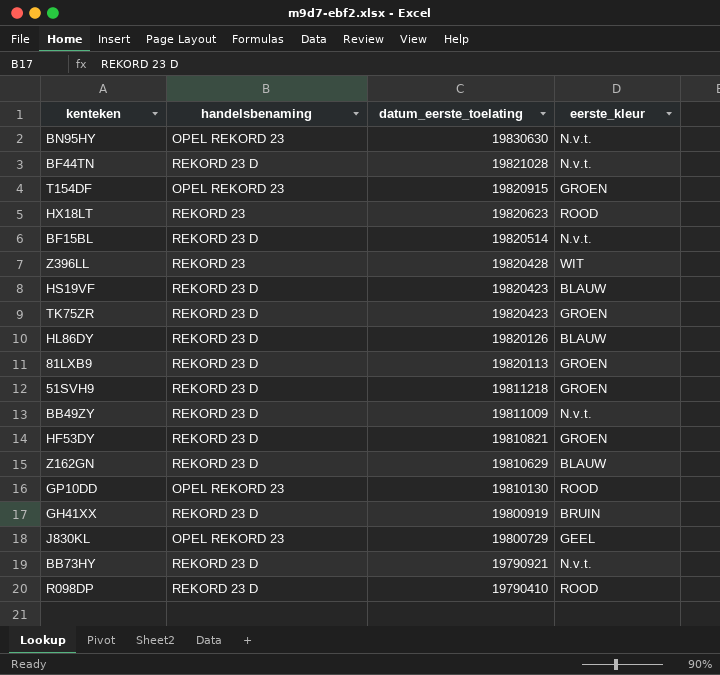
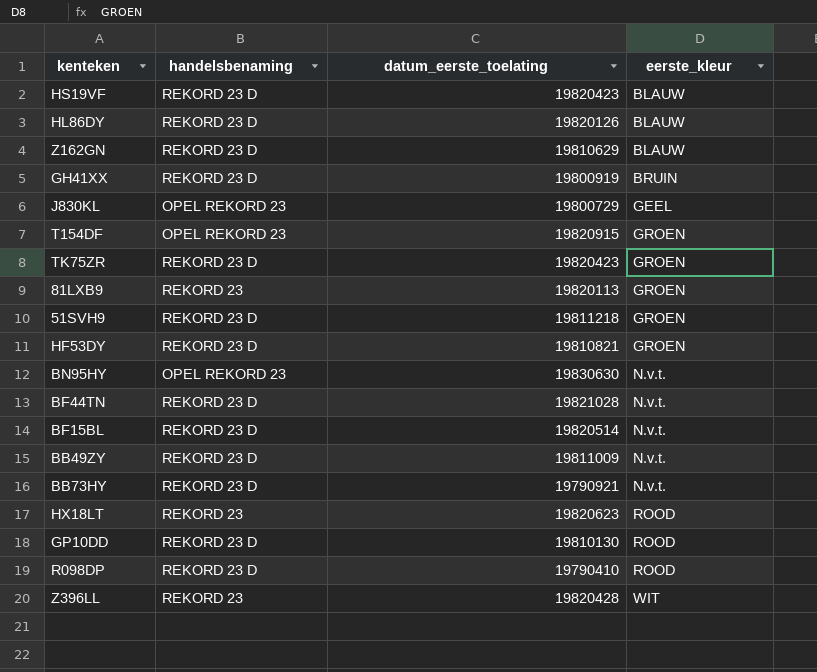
row order: datum_eerste_toelating descending -> eerste_kleur ascending
81LXB9 | handelsbenaming: REKORD 23 D -> REKORD 23
GP10DD | handelsbenaming: OPEL REKORD 23 -> REKORD 23 D

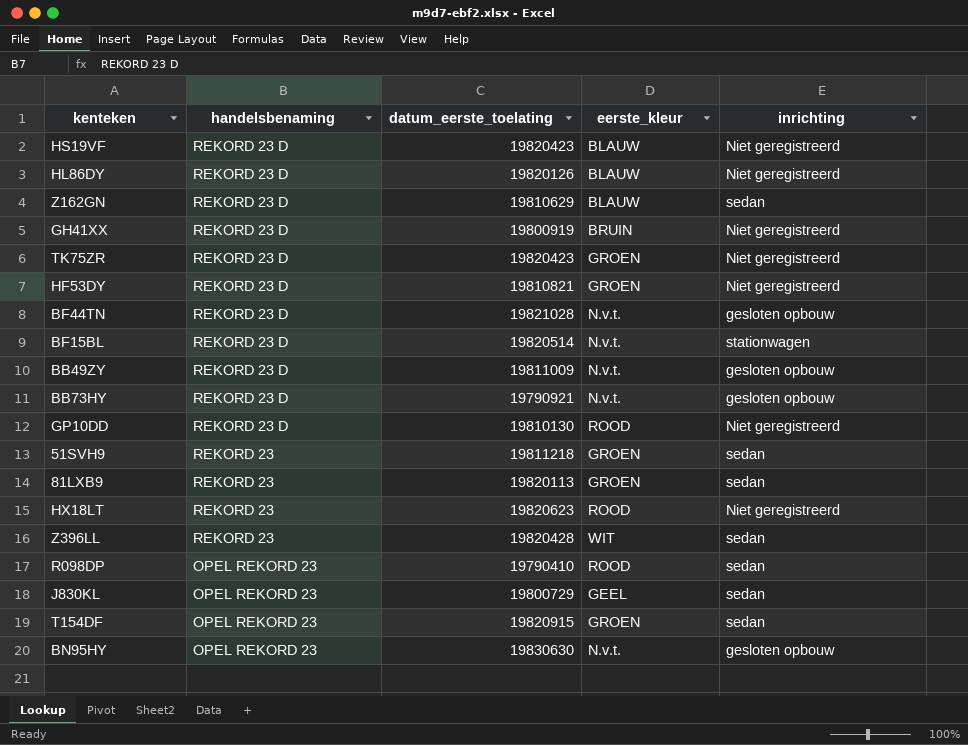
row order: eerste_kleur ascending -> handelsbenaming descending
column inrichting | position: none -> 5
51SVH9 | handelsbenaming: REKORD 23 D -> REKORD 23
R098DP | handelsbenaming: REKORD 23 D -> OPEL REKORD 23

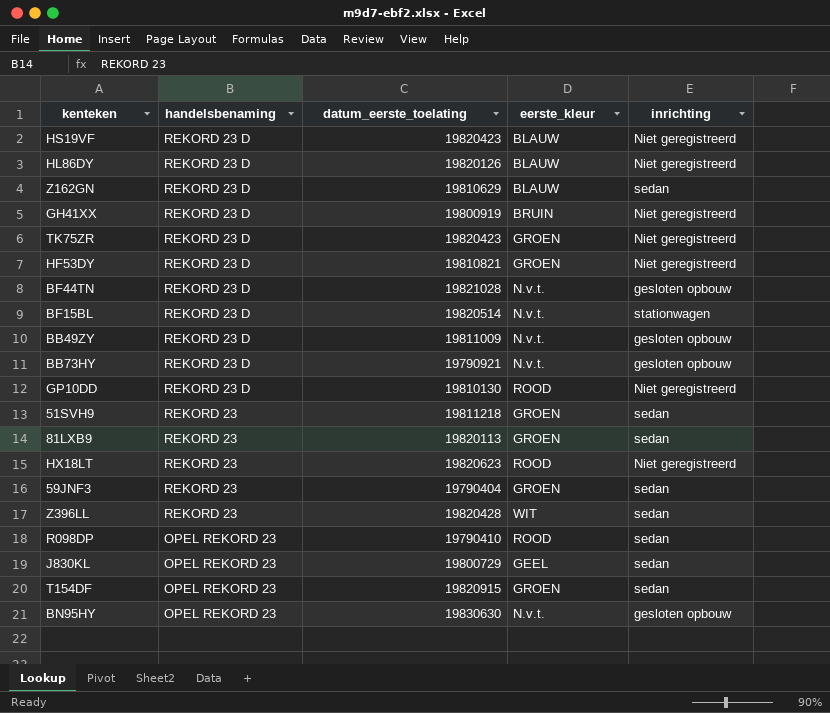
row 59JNF3: none -> REKORD 23 | 19790404 | GROEN | sedan

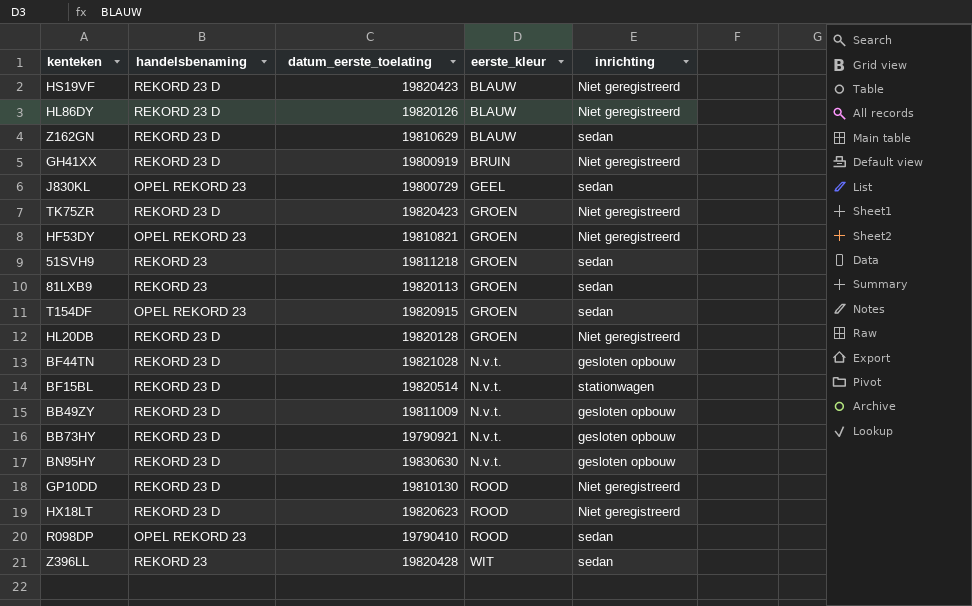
row order: handelsbenaming descending -> eerste_kleur ascending
row 59JNF3: REKORD 23 | 19790404 | GROEN | sedan -> none
HF53DY | handelsbenaming: REKORD 23 D -> OPEL REKORD 23
row HL20DB: none -> REKORD 23 D | 19820128 | GROEN | Niet geregistreerd
BN95HY | handelsbenaming: OPEL REKORD 23 -> REKORD 23 D
HX18LT | handelsbenaming: REKORD 23 -> REKORD 23 D

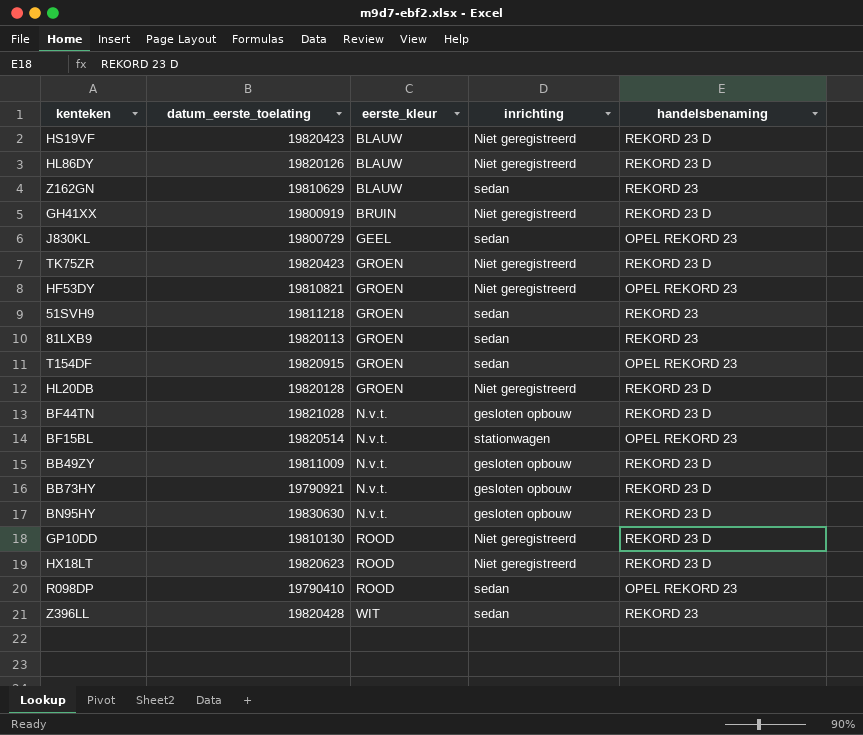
column handelsbenaming | position: 2 -> 5
Z162GN | handelsbenaming: REKORD 23 D -> REKORD 23
BF15BL | handelsbenaming: REKORD 23 D -> OPEL REKORD 23

